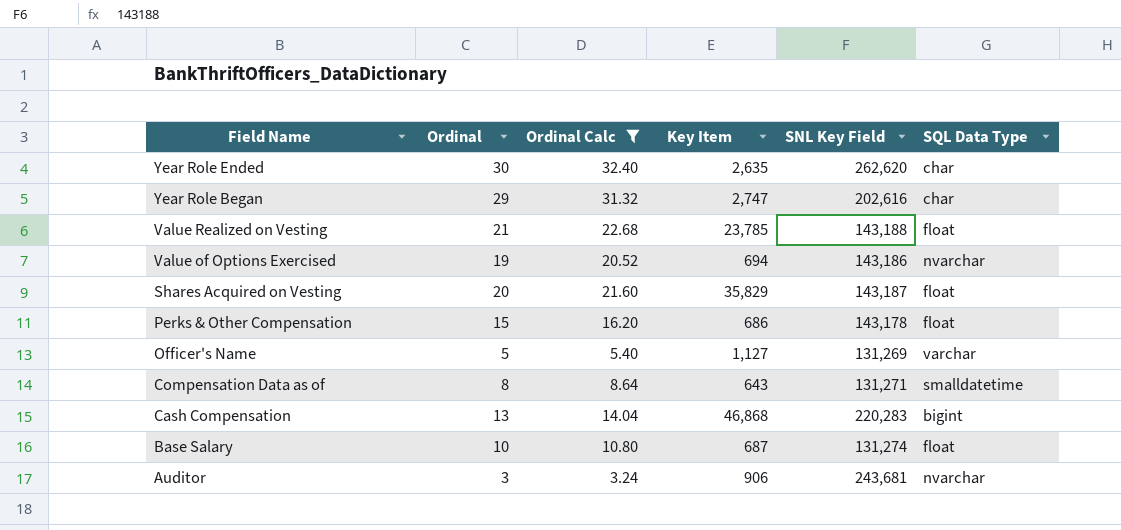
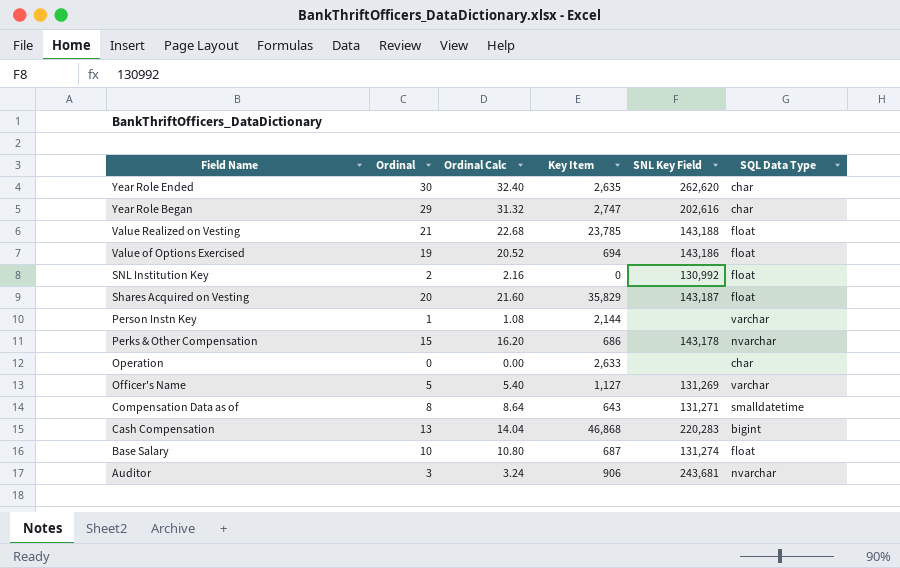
filter: Ordinal Calc >= 3.24 -> none
Value of Options Exercised | SQL Data Type: nvarchar -> float
Perks & Other Compensation | SQL Data Type: float -> nvarchar

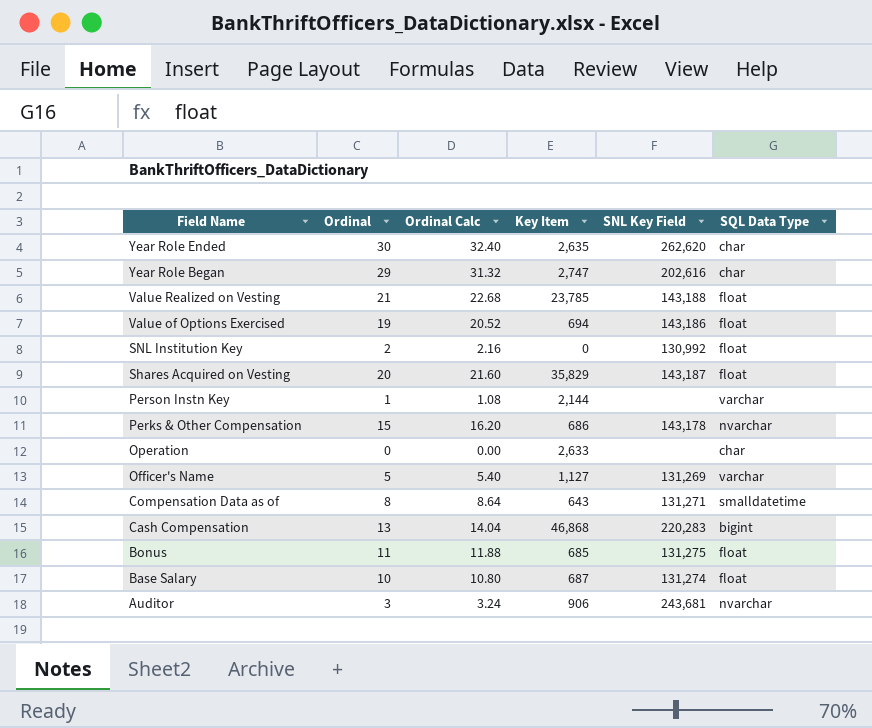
row Bonus: none -> 11 | 11.88 | 685 | 131,275 | float

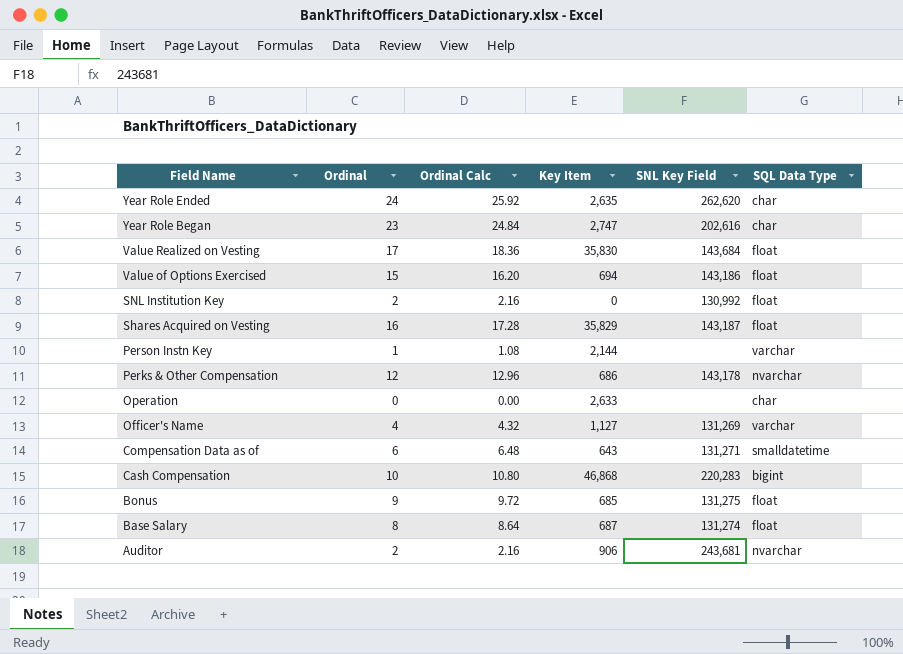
Year Role Ended | Ordinal: 30 -> 24
Year Role Ended | Ordinal Calc: 32.40 -> 25.92
Year Role Began | Ordinal: 29 -> 23
Year Role Began | Ordinal Calc: 31.32 -> 24.84
Value Realized on Vesting | Ordinal: 21 -> 17
Value Realized on Vesting | Ordinal Calc: 22.68 -> 18.36
Value Realized on Vesting | Key Item: 23,785 -> 35,830
Value Realized on Vesting | SNL Key Field: 143,188 -> 143,684
Value of Options Exercised | Ordinal: 19 -> 15
Value of Options Exercised | Ordinal Calc: 20.52 -> 16.20
Shares Acquired on Vesting | Ordinal: 20 -> 16
Shares Acquired on Vesting | Ordinal Calc: 21.60 -> 17.28
Perks & Other Compensation | Ordinal: 15 -> 12
Perks & Other Compensation | Ordinal Calc: 16.20 -> 12.96
Officer's Name | Ordinal: 5 -> 4
Officer's Name | Ordinal Calc: 5.40 -> 4.32
Compensation Data as of | Ordinal: 8 -> 6
Compensation Data as of | Ordinal Calc: 8.64 -> 6.48
Cash Compensation | Ordinal: 13 -> 10
Cash Compensation | Ordinal Calc: 14.04 -> 10.80
Bonus | Ordinal: 11 -> 9
Bonus | Ordinal Calc: 11.88 -> 9.72
Base Salary | Ordinal: 10 -> 8
Base Salary | Ordinal Calc: 10.80 -> 8.64
Auditor | Ordinal: 3 -> 2
Auditor | Ordinal Calc: 3.24 -> 2.16

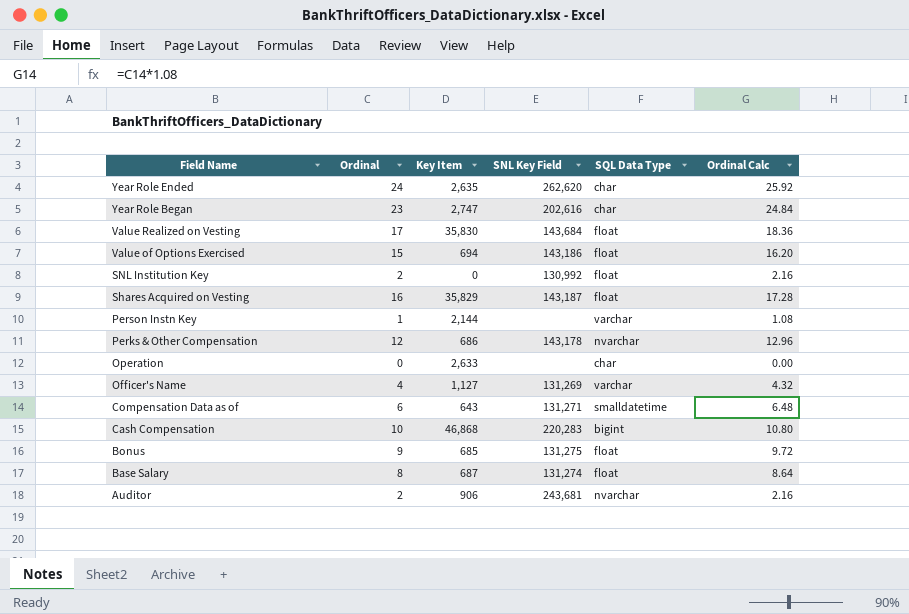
column Ordinal Calc | position: 3 -> 6

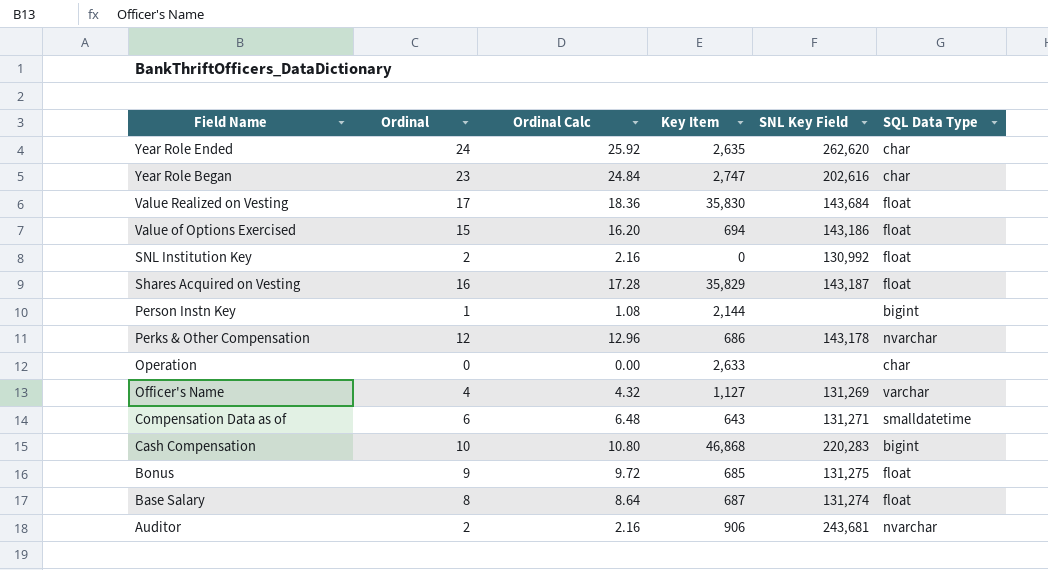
column Ordinal Calc | position: 6 -> 3
Person Instn Key | SQL Data Type: varchar -> bigint

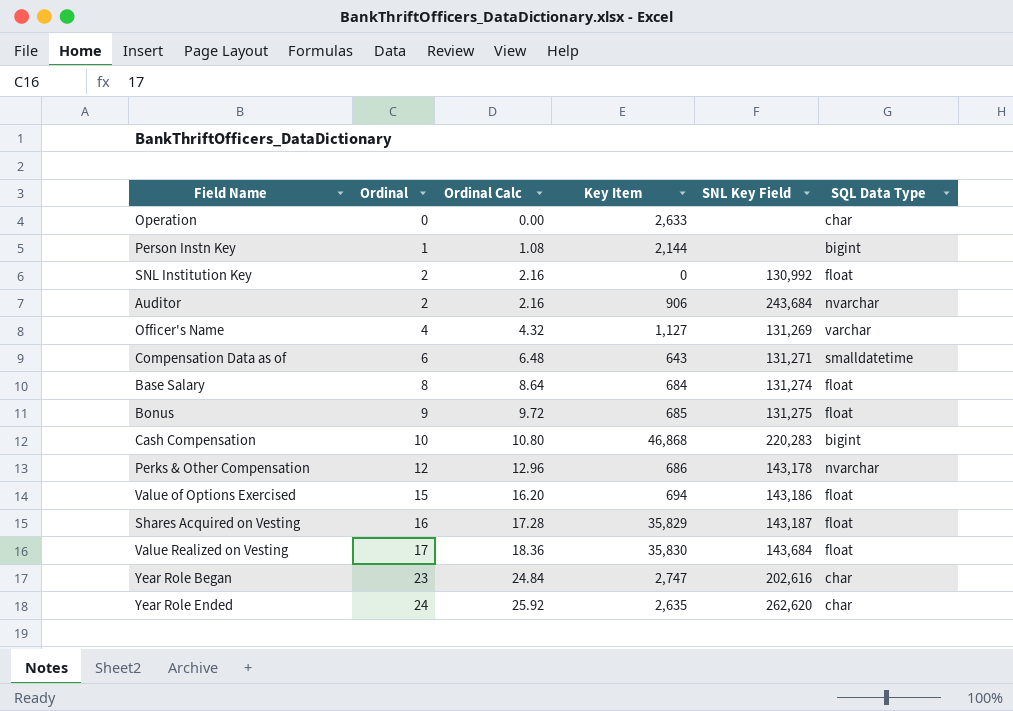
row order: Field Name descending -> Ordinal ascending
Auditor | SNL Key Field: 243,681 -> 243,684
Base Salary | Key Item: 687 -> 684

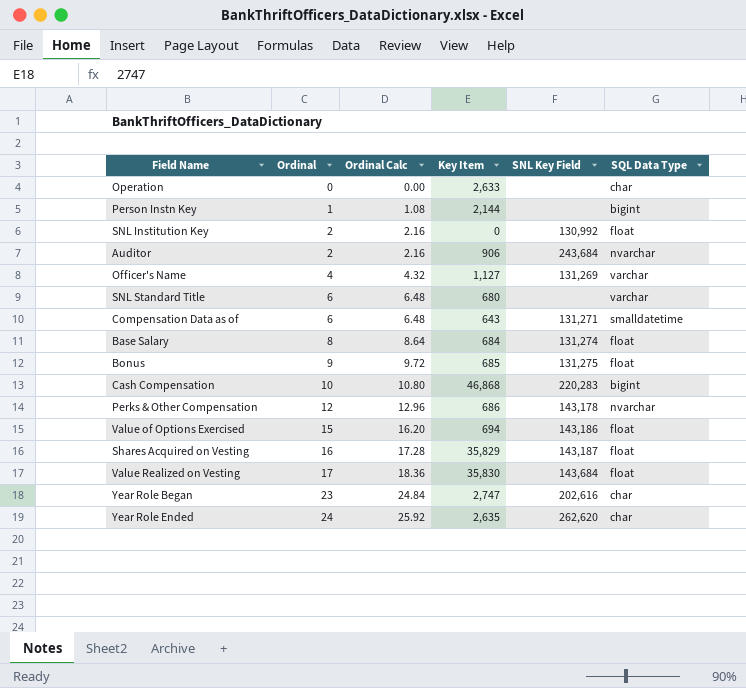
row SNL Standard Title: none -> 6 | 6.48 | 680 | none | varchar

